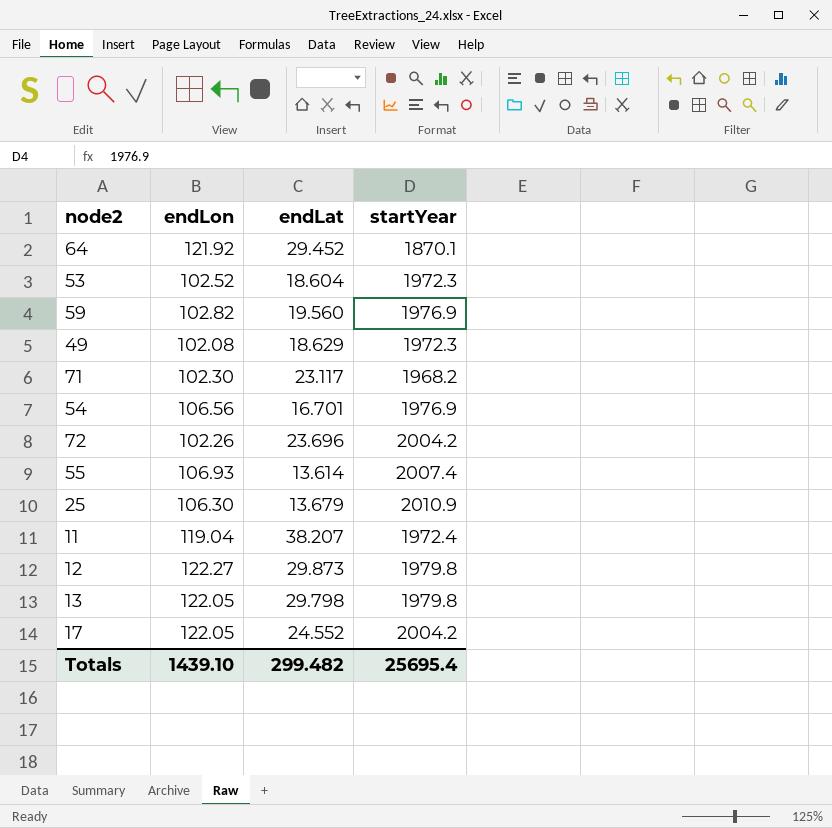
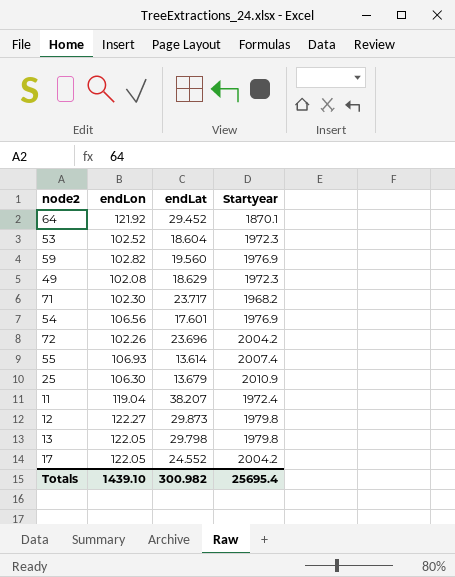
column name: startYear -> Startyear
71 | endLat: 23.117 -> 23.717
54 | endLat: 16.701 -> 17.601
Totals | endLat: 299.482 -> 300.982

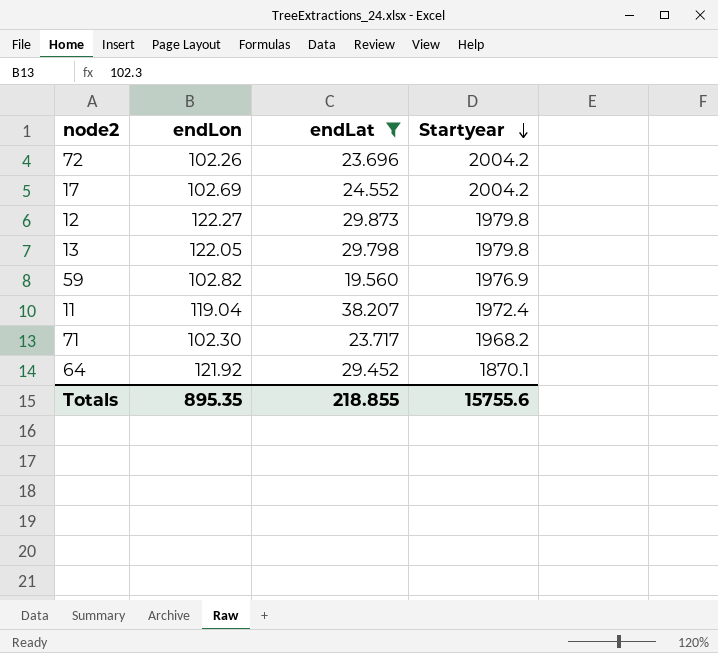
filter: none -> endLat >= 19.560
row order: none -> Startyear descending
17 | endLon: 122.05 -> 102.69
Totals | endLon: 1439.10 -> 895.35
Totals | endLat: 300.982 -> 218.855
Totals | Startyear: 25695.4 -> 15755.6

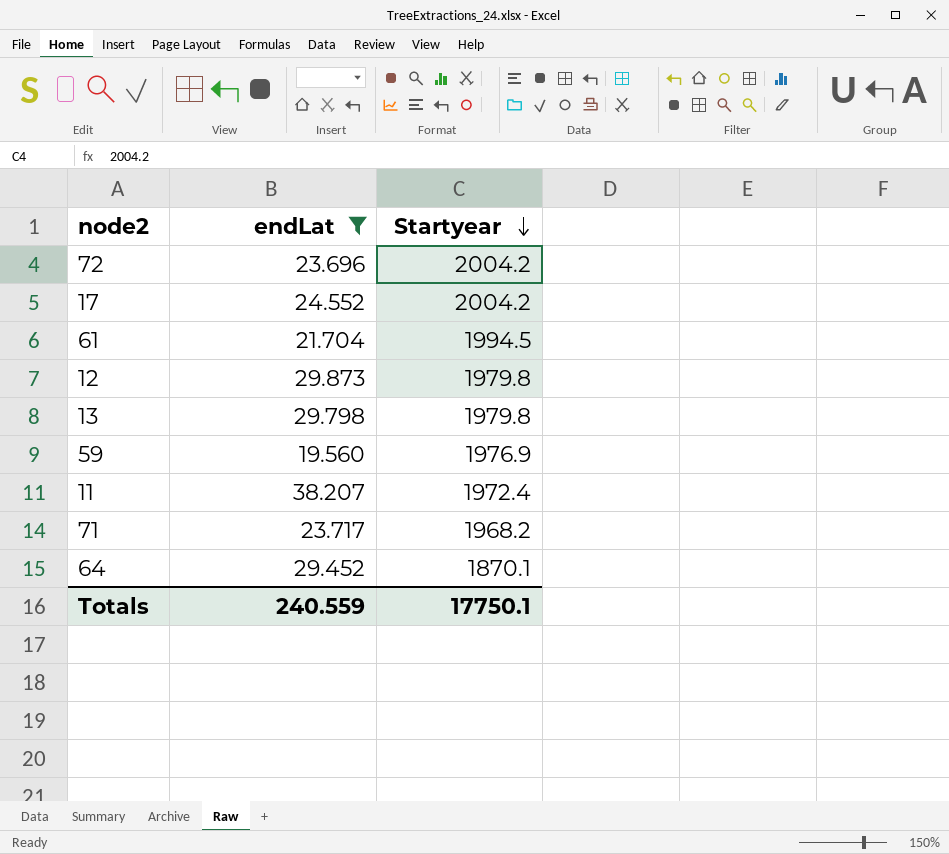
column endLon | position: 2 -> none
row 61: none -> 21.704 | 1994.5
Totals | endLat: 218.855 -> 240.559
Totals | Startyear: 15755.6 -> 17750.1

